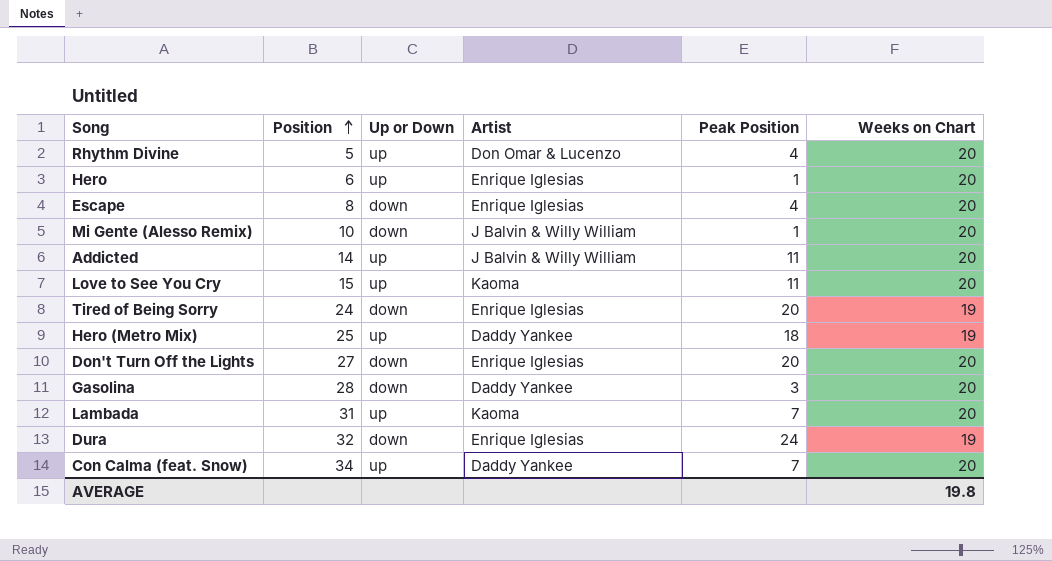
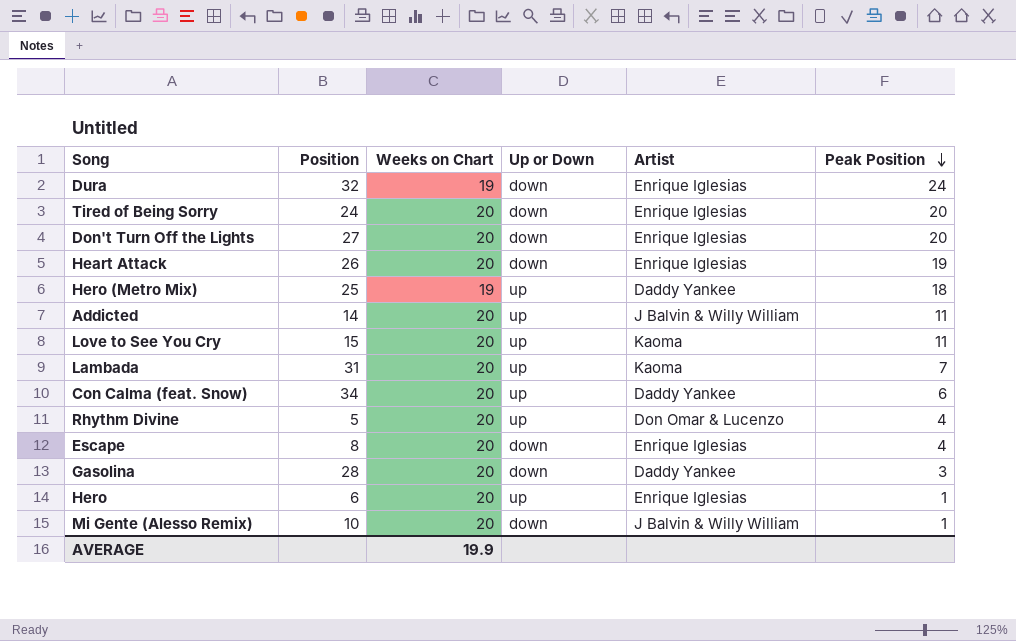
row order: Position ascending -> Peak Position descending
column Weeks on Chart | position: 6 -> 3
Tired of Being Sorry | Weeks on Chart: 19 -> 20
row Heart Attack: none -> 26 | 20 | down | Enrique Iglesias | 19
Con Calma (feat. Snow) | Peak Position: 7 -> 6
AVERAGE | Weeks on Chart: 19.8 -> 19.9

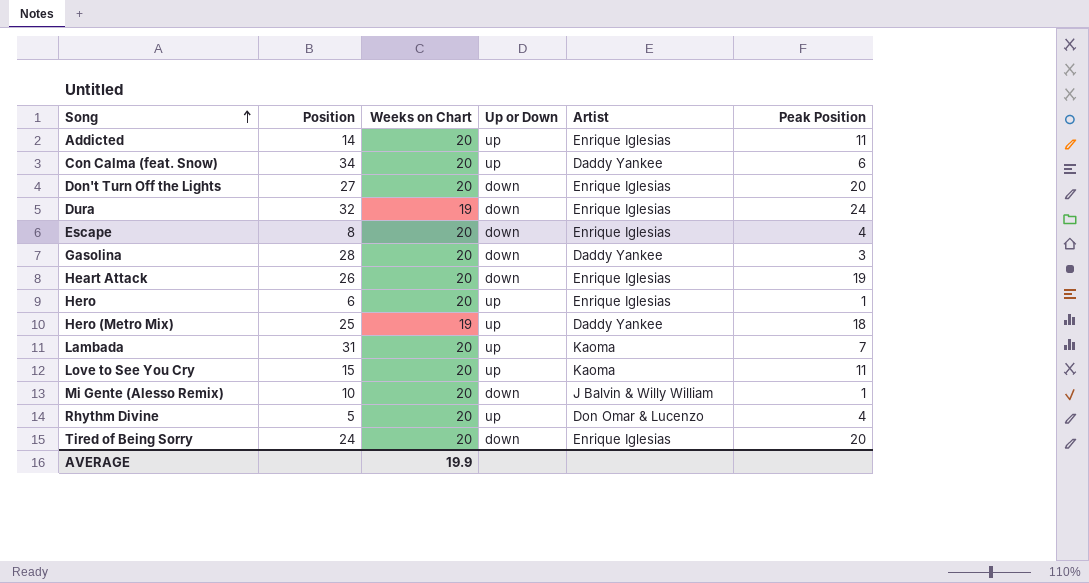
row order: Peak Position descending -> Song ascending
Addicted | Artist: J Balvin & Willy William -> Enrique Iglesias

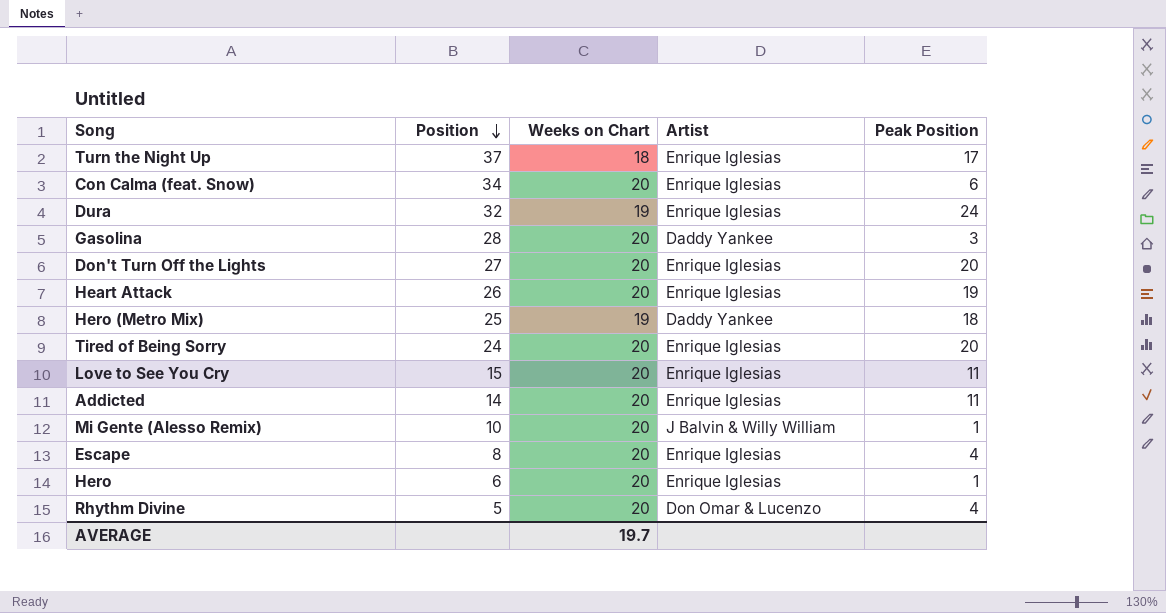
row order: Song ascending -> Position descending
column Up or Down | position: 4 -> none
row Lambada: 31 | 20 | up | Kaoma | 7 -> none
row Turn the Night Up: none -> 37 | 18 | Enrique Iglesias | 17
Con Calma (feat. Snow) | Artist: Daddy Yankee -> Enrique Iglesias
Love to See You Cry | Artist: Kaoma -> Enrique Iglesias
AVERAGE | Weeks on Chart: 19.9 -> 19.7

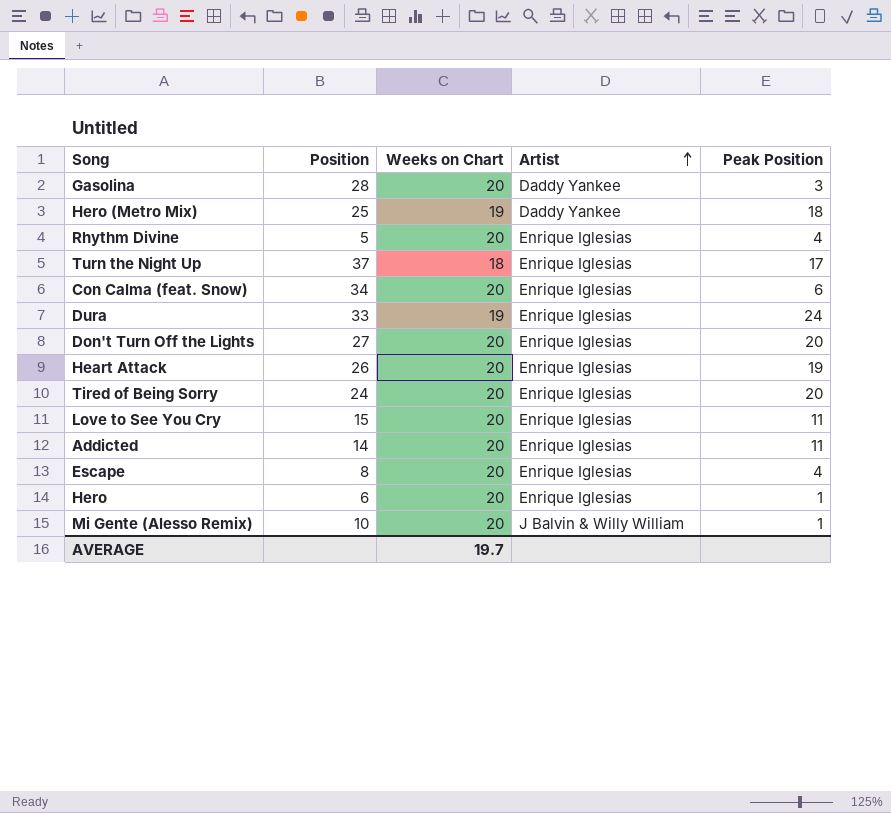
row order: Position descending -> Artist ascending
Rhythm Divine | Artist: Don Omar & Lucenzo -> Enrique Iglesias
Dura | Position: 32 -> 33

